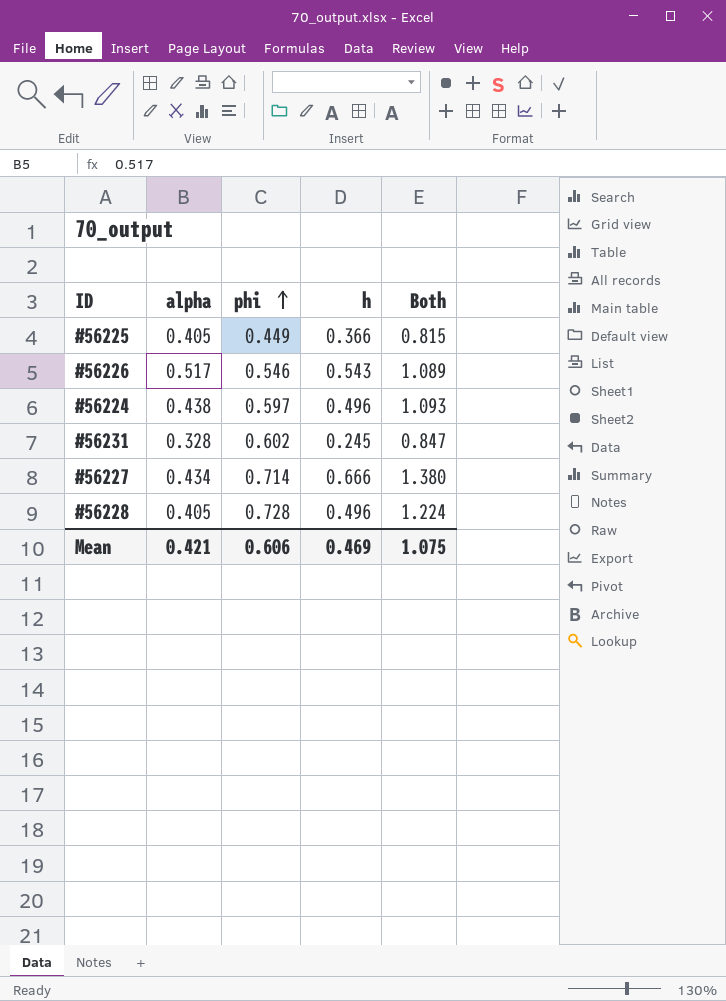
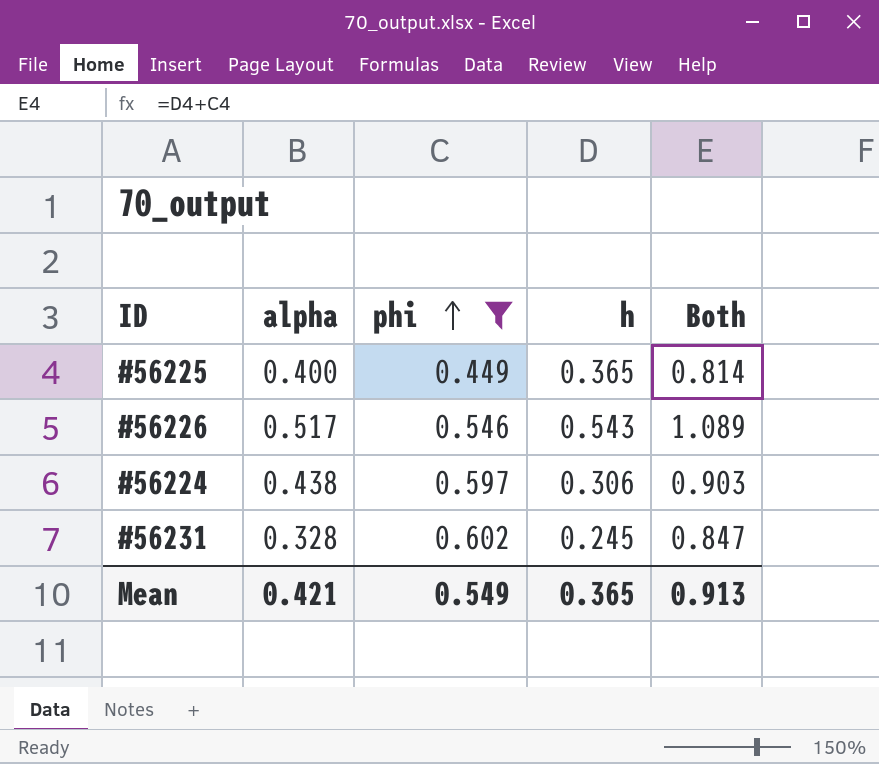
filter: none -> phi <= 0.602
#56225 | alpha: 0.405 -> 0.400
#56225 | h: 0.366 -> 0.365
#56225 | Both: 0.815 -> 0.814
#56224 | h: 0.496 -> 0.306
#56224 | Both: 1.093 -> 0.903
Mean | phi: 0.606 -> 0.549
Mean | h: 0.469 -> 0.365
Mean | Both: 1.075 -> 0.913

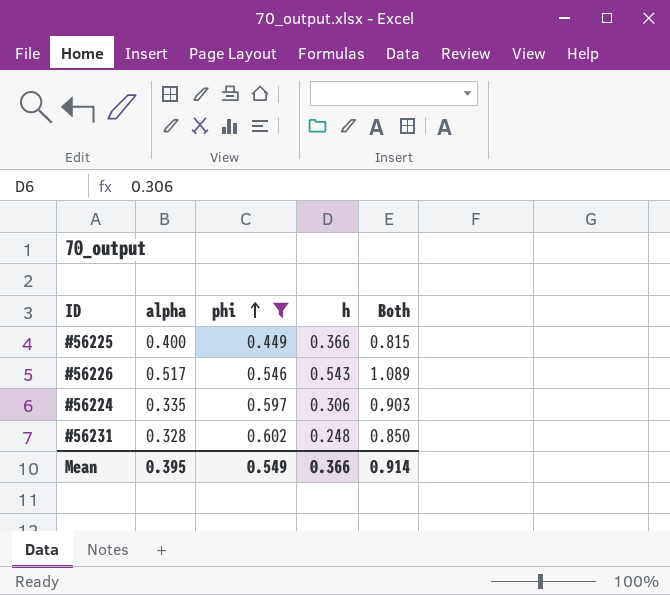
#56225 | h: 0.365 -> 0.366
#56225 | Both: 0.814 -> 0.815
#56224 | alpha: 0.438 -> 0.335
#56231 | h: 0.245 -> 0.248
#56231 | Both: 0.847 -> 0.850
Mean | alpha: 0.421 -> 0.395
Mean | h: 0.365 -> 0.366
Mean | Both: 0.913 -> 0.914

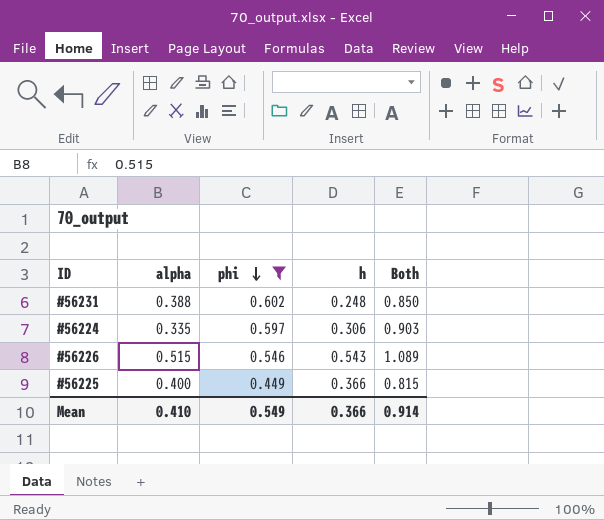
row order: phi ascending -> phi descending
#56231 | alpha: 0.328 -> 0.388
#56226 | alpha: 0.517 -> 0.515
Mean | alpha: 0.395 -> 0.410

